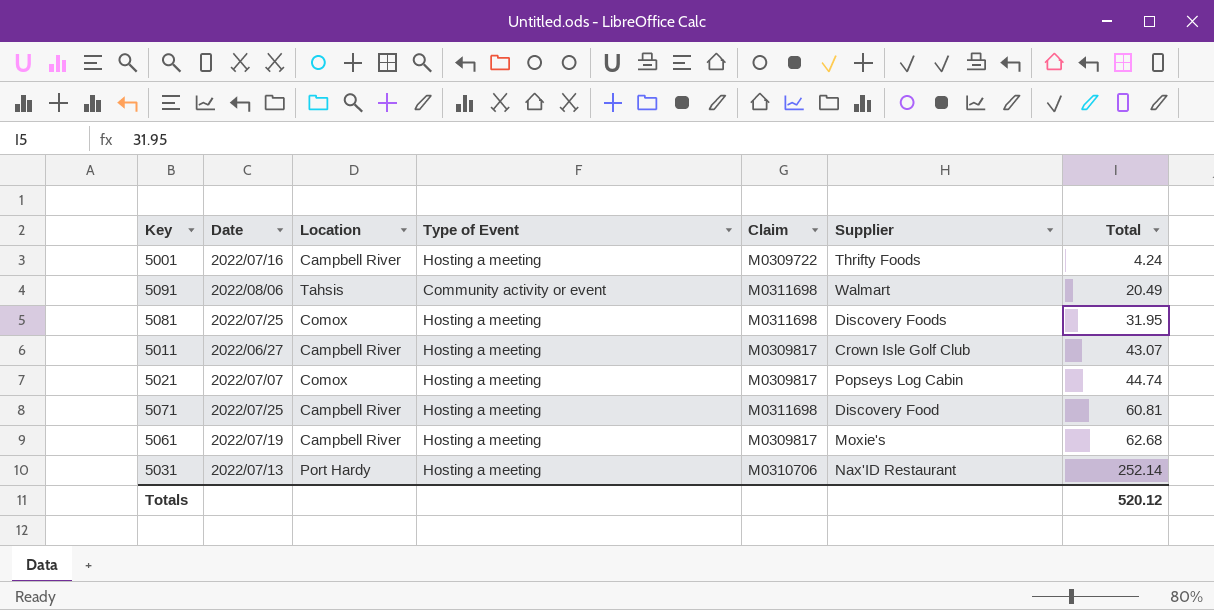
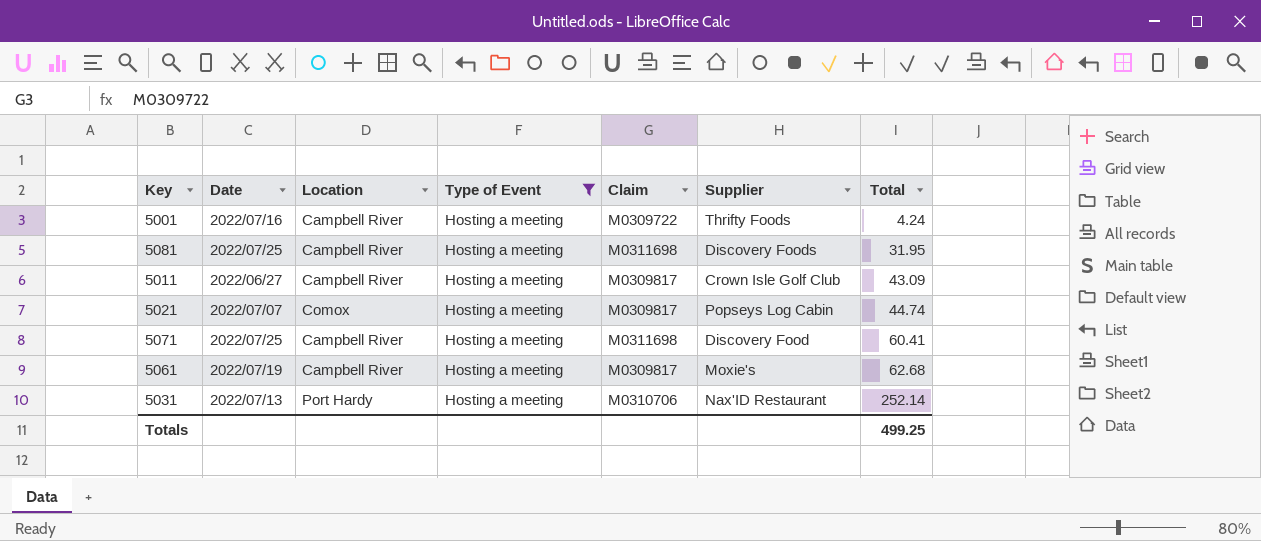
filter: none -> Type of Event = Hosting a meeting
5081 | Location: Comox -> Campbell River
5011 | Total: 43.07 -> 43.09
5071 | Total: 60.81 -> 60.41
Totals | Total: 520.12 -> 499.25

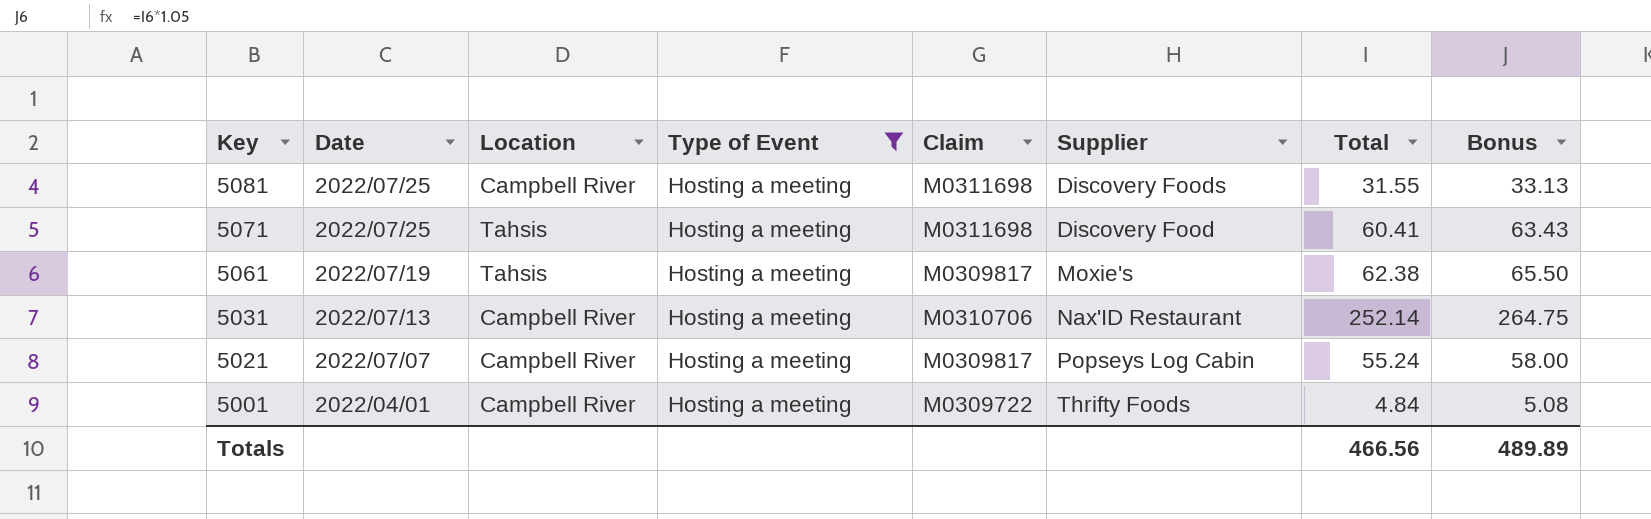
row order: Total ascending -> Key descending
column Bonus | formula: none -> [Total] * 1.05
row 5011: 2022/06/27 | Campbell River | Hosting a meeting | M0309817 | Crown Isle Golf Club | 43.09 -> none
5081 | Total: 31.95 -> 31.55
5071 | Location: Campbell River -> Tahsis
5061 | Location: Campbell River -> Tahsis
5061 | Total: 62.68 -> 62.38
5031 | Location: Port Hardy -> Campbell River
5021 | Location: Comox -> Campbell River
5021 | Total: 44.74 -> 55.24
5001 | Date: 2022/07/16 -> 2022/04/01
5001 | Total: 4.24 -> 4.84
Totals | Total: 499.25 -> 466.56

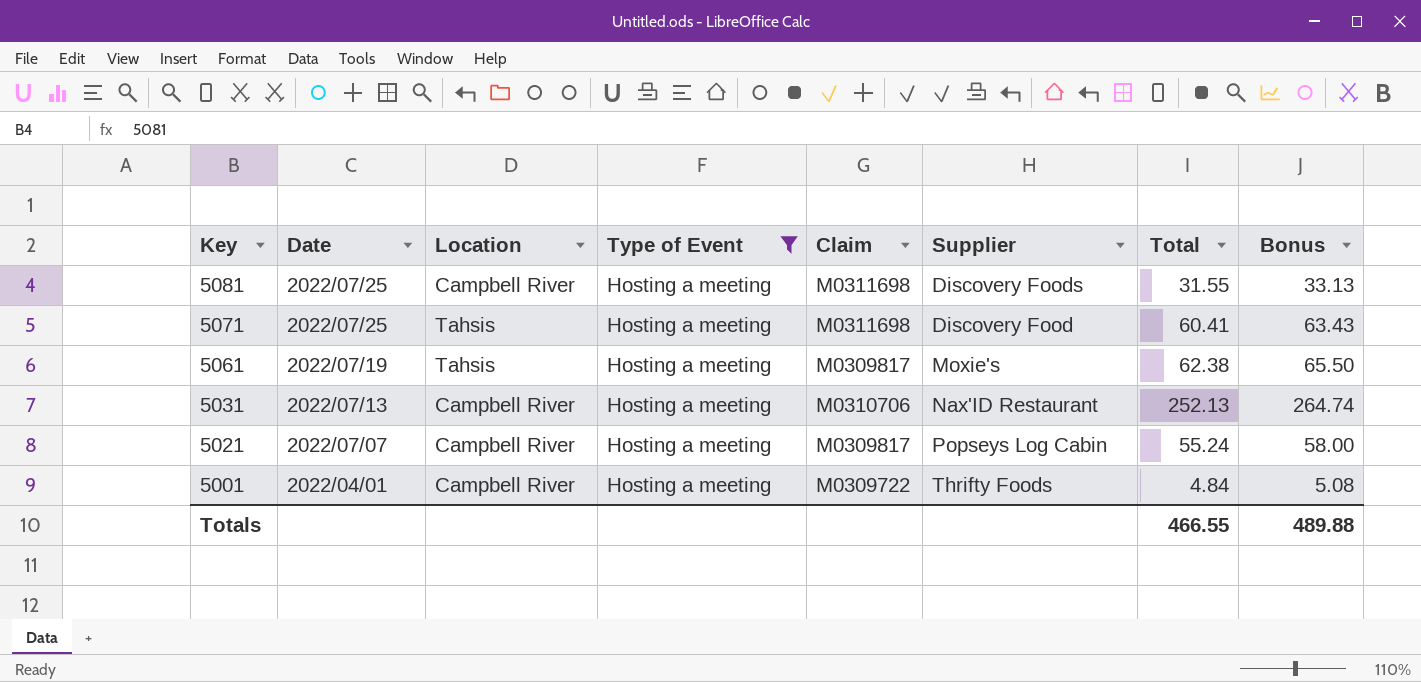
5031 | Total: 252.14 -> 252.13
5031 | Bonus: 264.75 -> 264.74
Totals | Total: 466.56 -> 466.55
Totals | Bonus: 489.89 -> 489.88

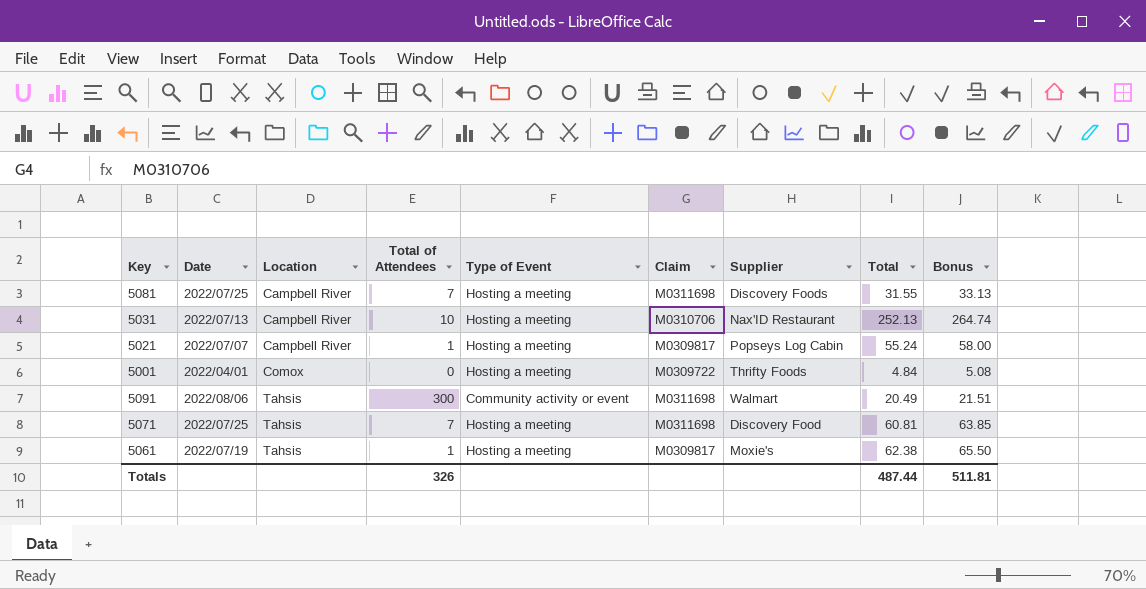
filter: Type of Event = Hosting a meeting -> none
row order: Key descending -> Location ascending
column Total of Attendees | position: none -> 4
5001 | Location: Campbell River -> Comox
5071 | Total: 60.41 -> 60.81
5071 | Bonus: 63.43 -> 63.85
Totals | Total: 466.55 -> 487.44
Totals | Bonus: 489.88 -> 511.81

